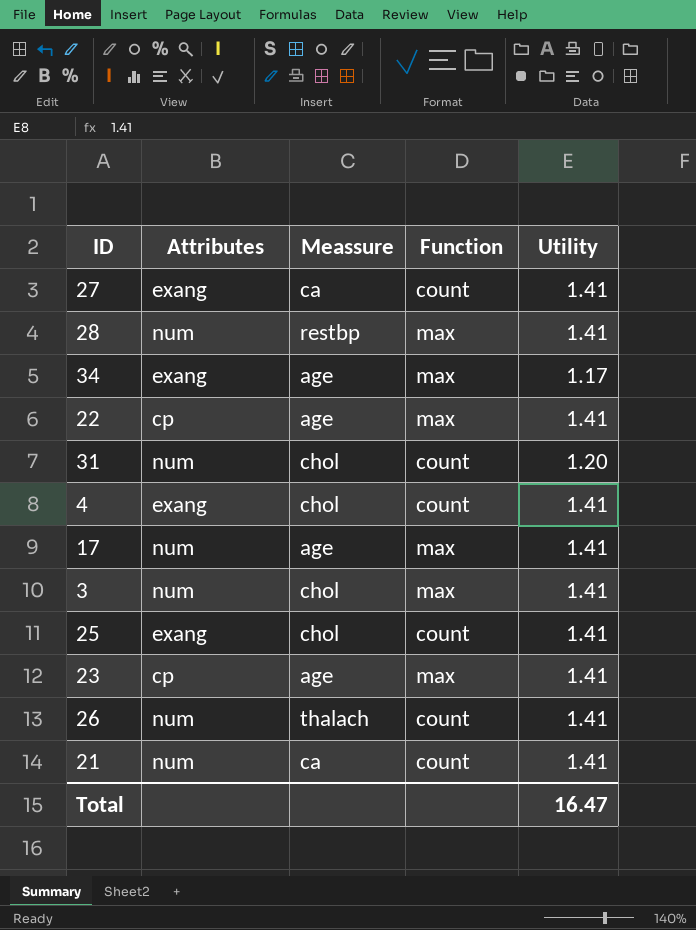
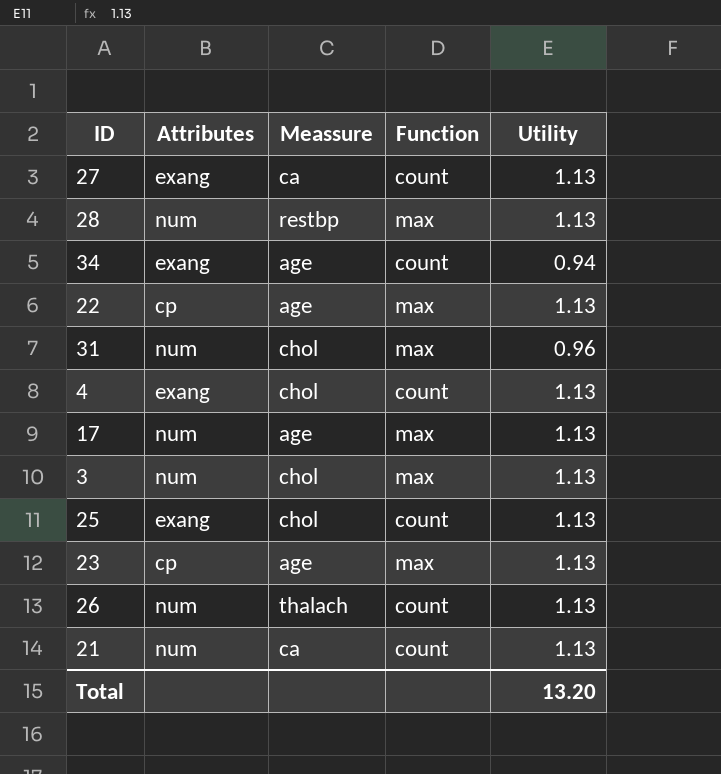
27 | Utility: 1.41 -> 1.13
28 | Utility: 1.41 -> 1.13
34 | Function: max -> count
34 | Utility: 1.17 -> 0.94
22 | Utility: 1.41 -> 1.13
31 | Function: count -> max
31 | Utility: 1.20 -> 0.96
4 | Utility: 1.41 -> 1.13
17 | Utility: 1.41 -> 1.13
3 | Utility: 1.41 -> 1.13
25 | Utility: 1.41 -> 1.13
23 | Utility: 1.41 -> 1.13
26 | Utility: 1.41 -> 1.13
21 | Utility: 1.41 -> 1.13
Total | Utility: 16.47 -> 13.20

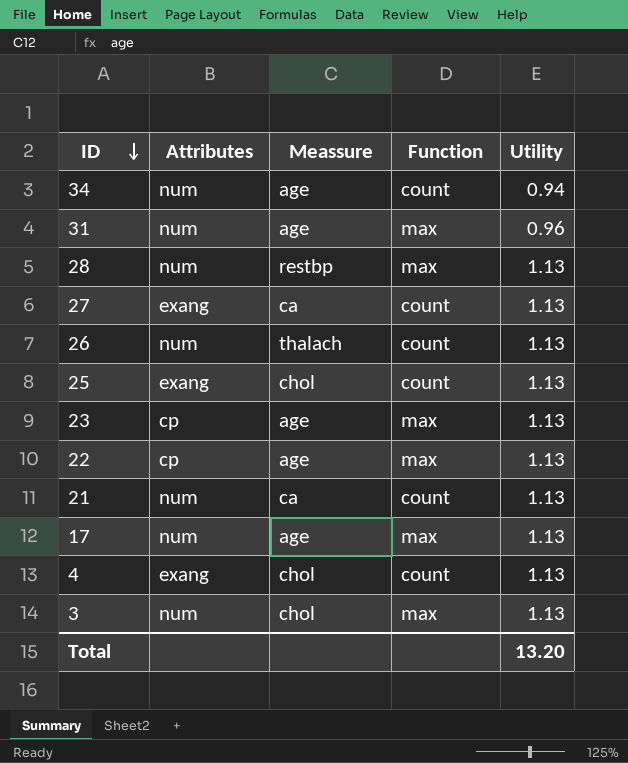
row order: none -> ID descending
34 | Attributes: exang -> num
31 | Meassure: chol -> age

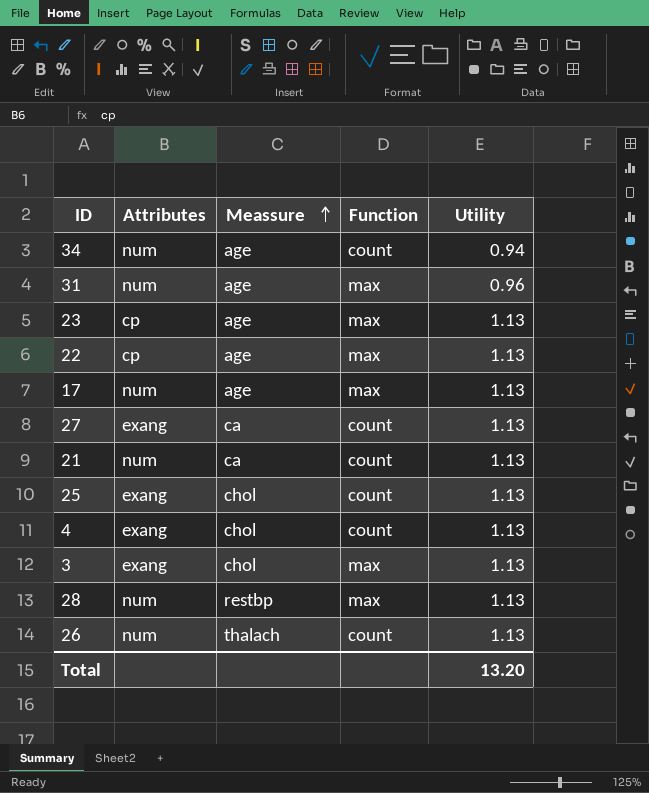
row order: ID descending -> Meassure ascending
3 | Attributes: num -> exang

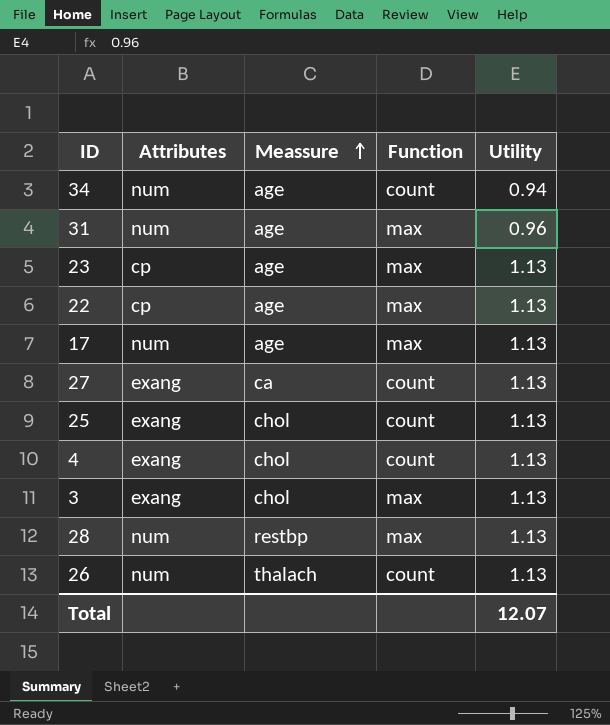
row 21: num | ca | count | 1.13 -> none
Total | Utility: 13.20 -> 12.07

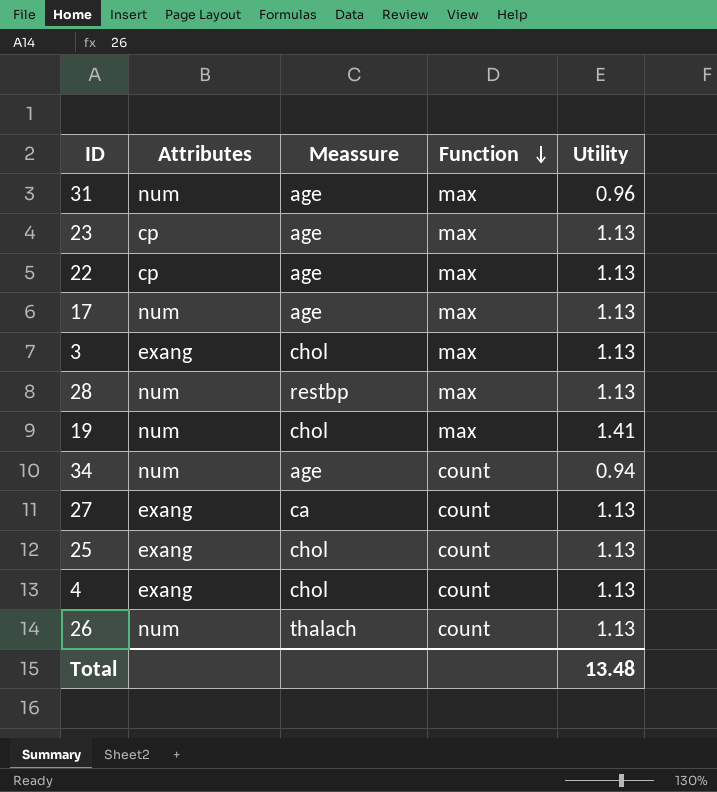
row order: Meassure ascending -> Function descending
row 19: none -> num | chol | max | 1.41
Total | Utility: 12.07 -> 13.48

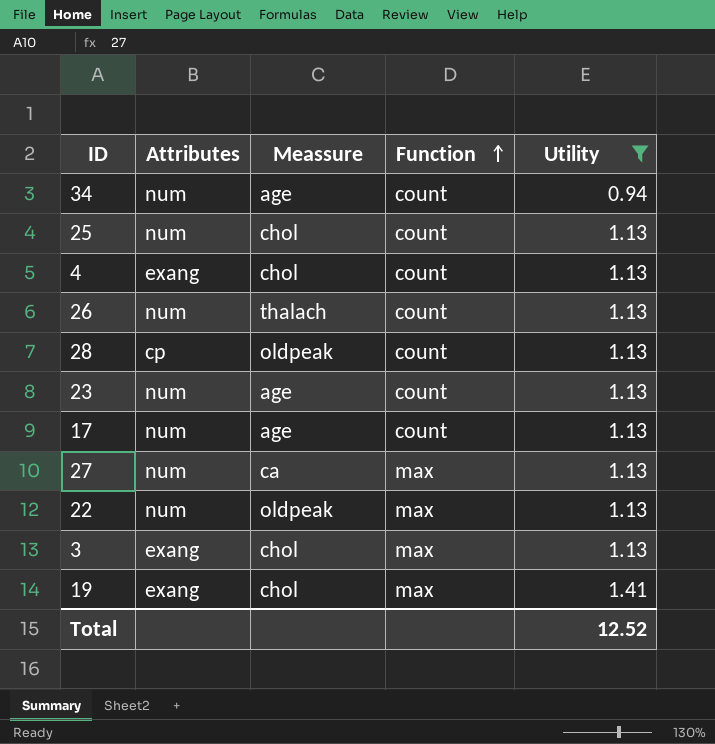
filter: none -> Utility != 0.96
row order: Function descending -> Function ascending
25 | Attributes: exang -> num
28 | Attributes: num -> cp
28 | Meassure: restbp -> oldpeak
28 | Function: max -> count
23 | Attributes: cp -> num
23 | Function: max -> count
17 | Function: max -> count
27 | Attributes: exang -> num
27 | Function: count -> max
22 | Attributes: cp -> num
22 | Meassure: age -> oldpeak
19 | Attributes: num -> exang
Total | Utility: 13.48 -> 12.52

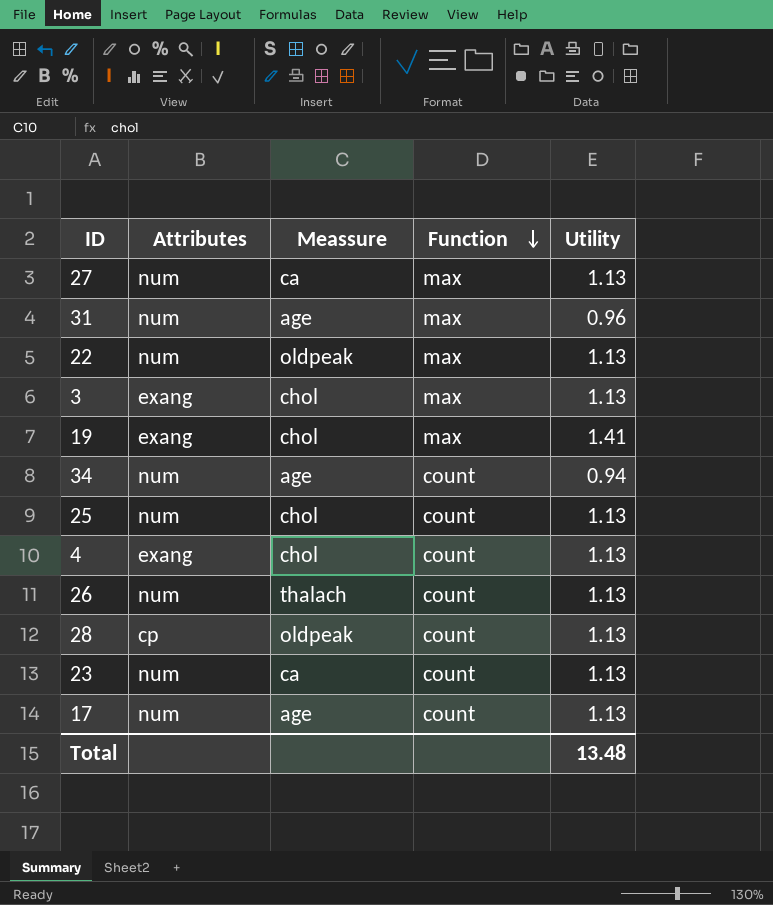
filter: Utility != 0.96 -> none
row order: Function ascending -> Function descending
23 | Meassure: age -> ca
Total | Utility: 12.52 -> 13.48

